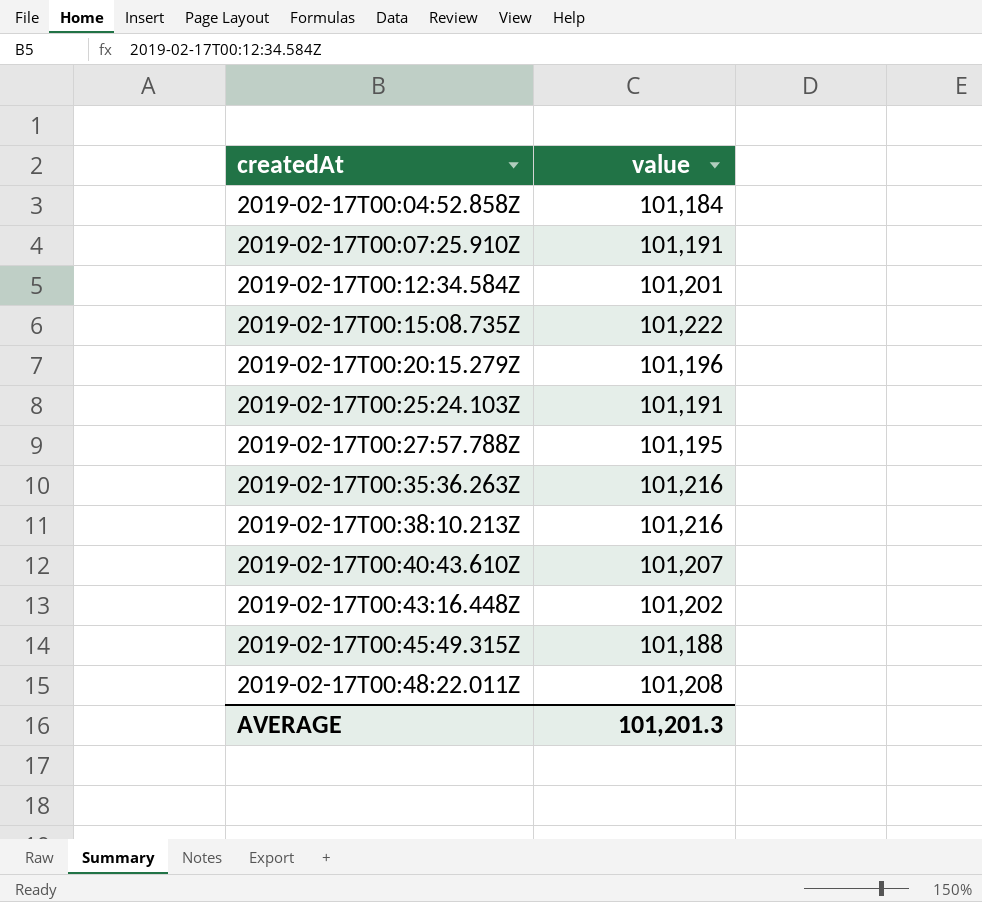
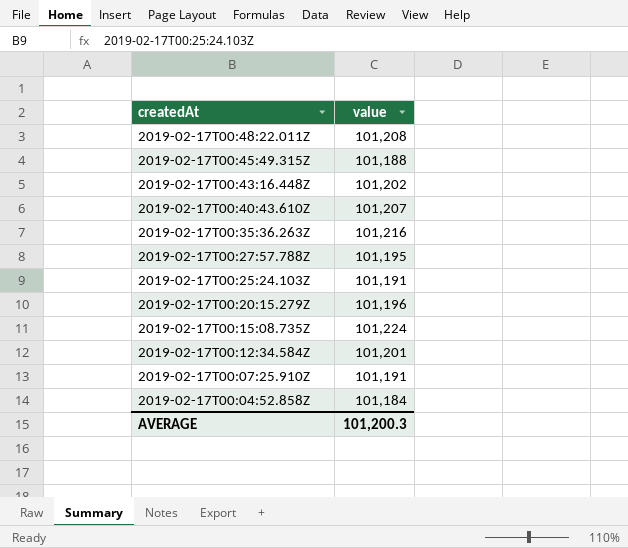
row order: createdAt ascending -> createdAt descending
row 2019-02-17T00:38:10.213Z: 101,216 -> none
2019-02-17T00:15:08.735Z | value: 101,222 -> 101,224
AVERAGE | value: 101,201.3 -> 101,200.3

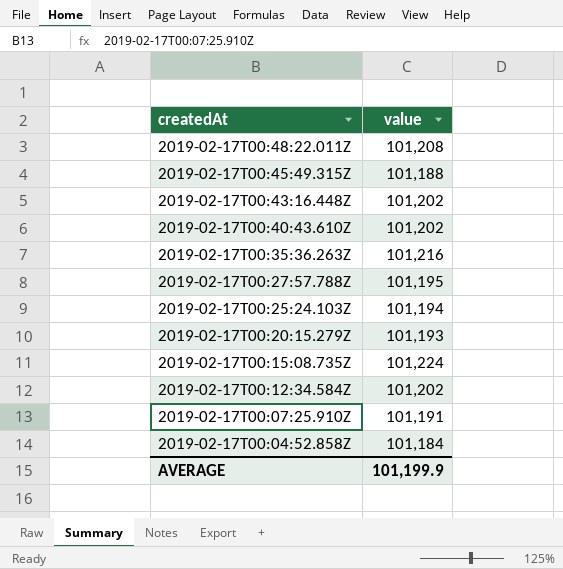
2019-02-17T00:40:43.610Z | value: 101,207 -> 101,202
2019-02-17T00:25:24.103Z | value: 101,191 -> 101,194
2019-02-17T00:20:15.279Z | value: 101,196 -> 101,193
2019-02-17T00:12:34.584Z | value: 101,201 -> 101,202
AVERAGE | value: 101,200.3 -> 101,199.9

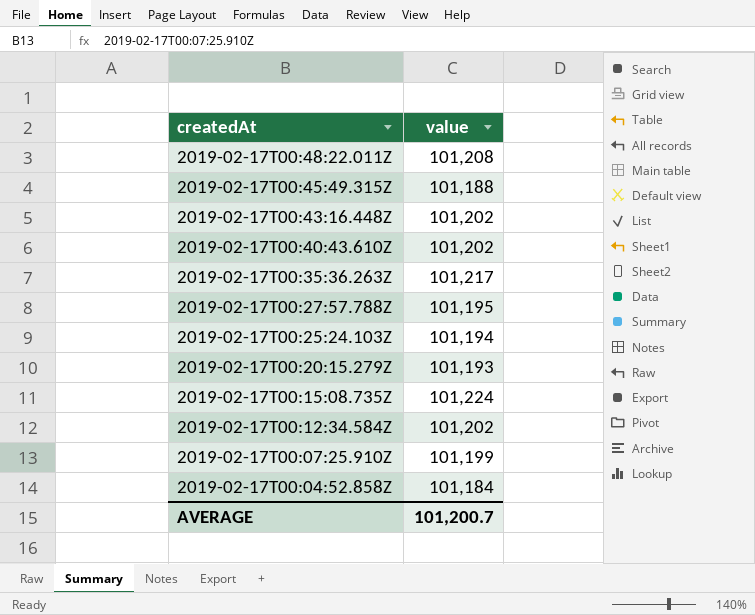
2019-02-17T00:35:36.263Z | value: 101,216 -> 101,217
2019-02-17T00:07:25.910Z | value: 101,191 -> 101,199
AVERAGE | value: 101,199.9 -> 101,200.7

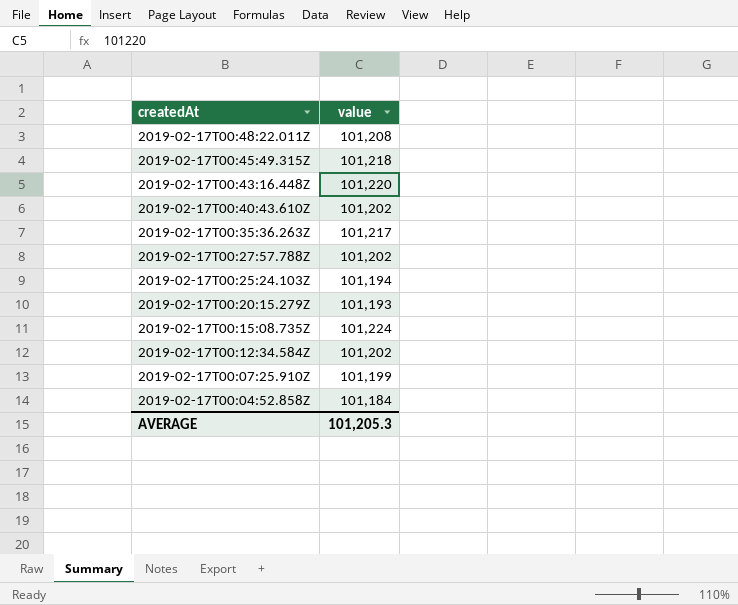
2019-02-17T00:45:49.315Z | value: 101,188 -> 101,218
2019-02-17T00:43:16.448Z | value: 101,202 -> 101,220
2019-02-17T00:27:57.788Z | value: 101,195 -> 101,202
AVERAGE | value: 101,200.7 -> 101,205.3

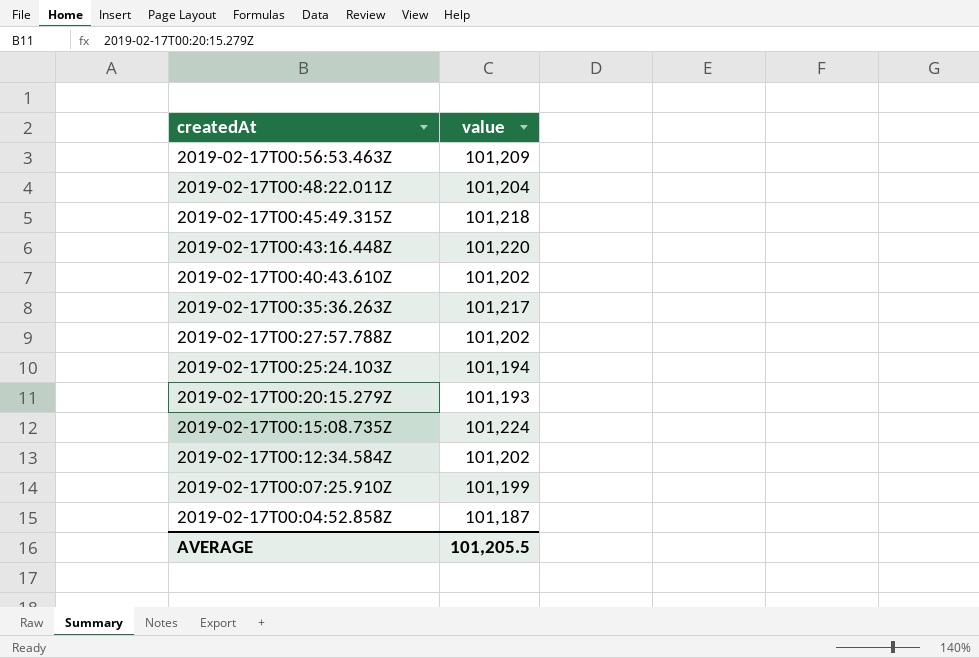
row 2019-02-17T00:56:53.463Z: none -> 101,209
2019-02-17T00:48:22.011Z | value: 101,208 -> 101,204
2019-02-17T00:04:52.858Z | value: 101,184 -> 101,187
AVERAGE | value: 101,205.3 -> 101,205.5

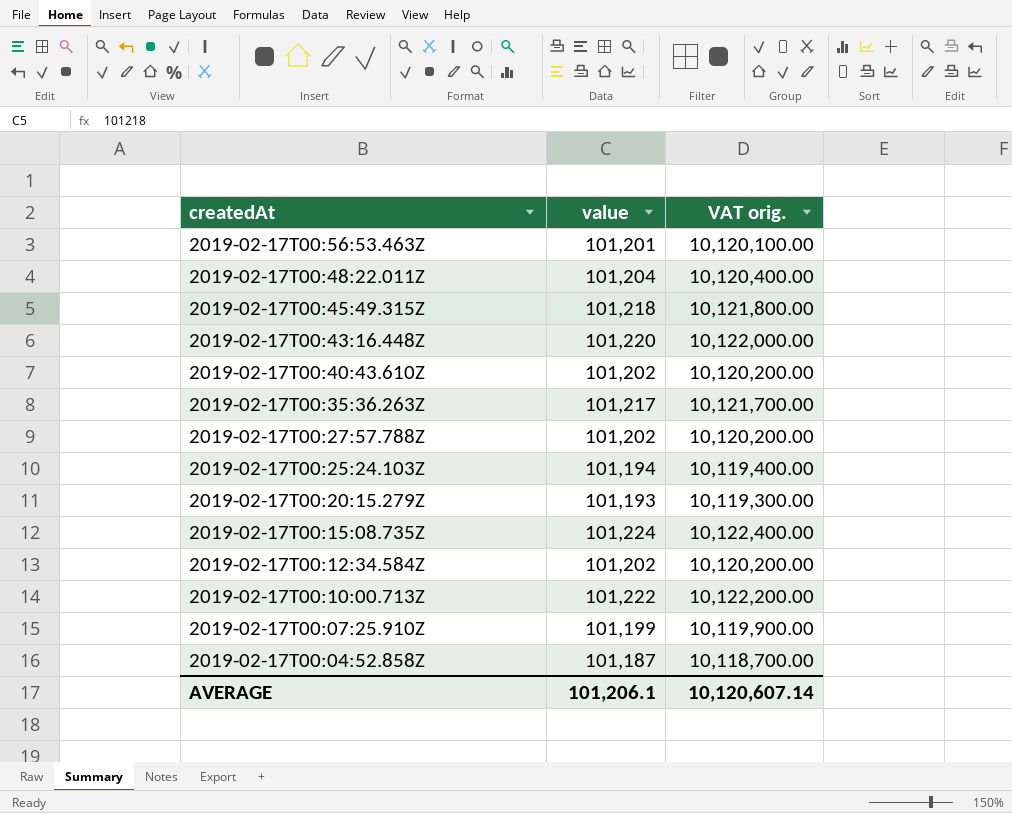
column VAT orig. | formula: none -> [value] * 100
2019-02-17T00:56:53.463Z | value: 101,209 -> 101,201
row 2019-02-17T00:10:00.713Z: none -> 101,222 | 10,122,200.00
AVERAGE | value: 101,205.5 -> 101,206.1

